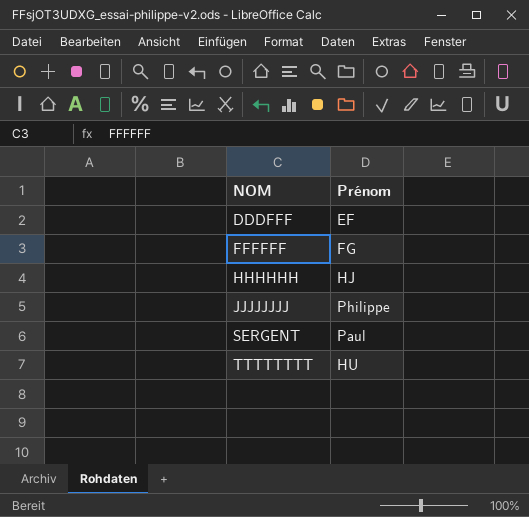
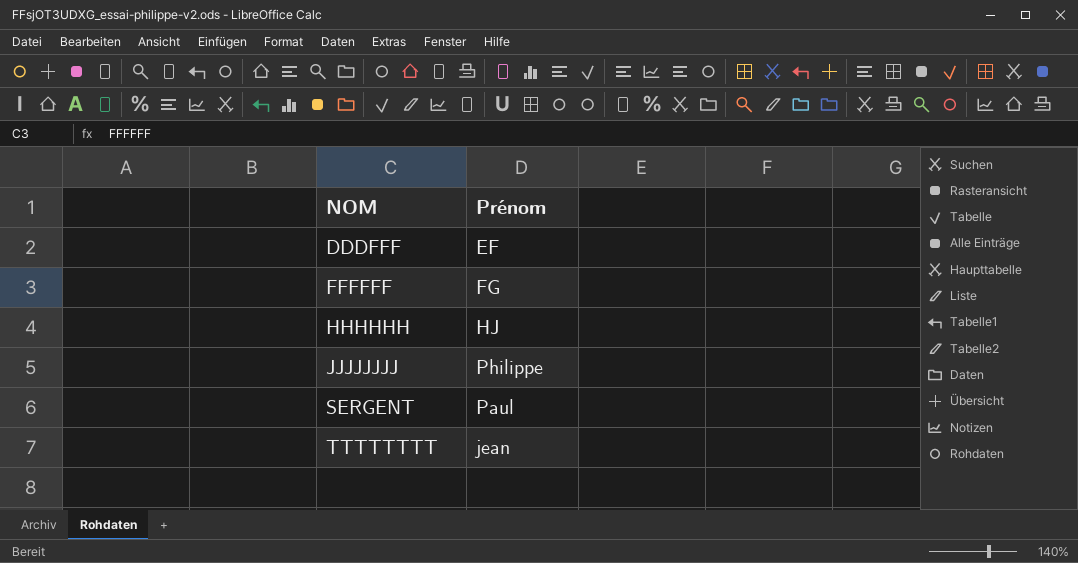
TTTTTTTT | Prénom: HU -> jean

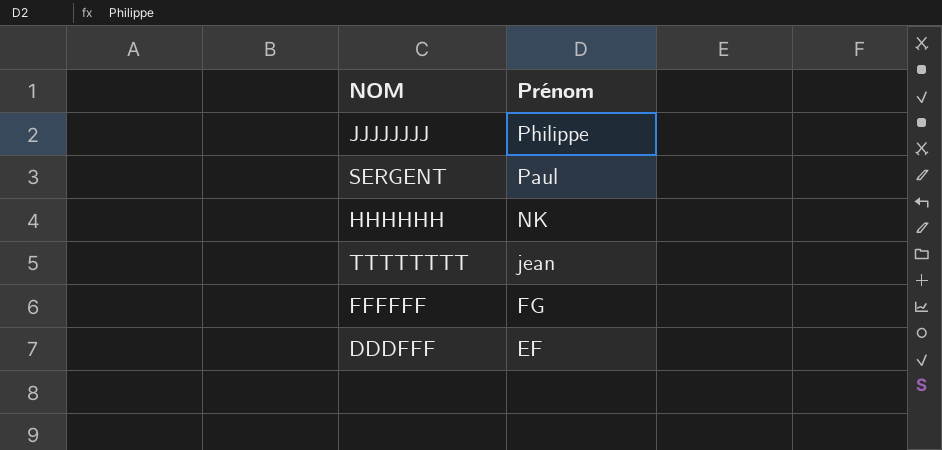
row order: NOM ascending -> Prénom descending
HHHHHH | Prénom: HJ -> NK

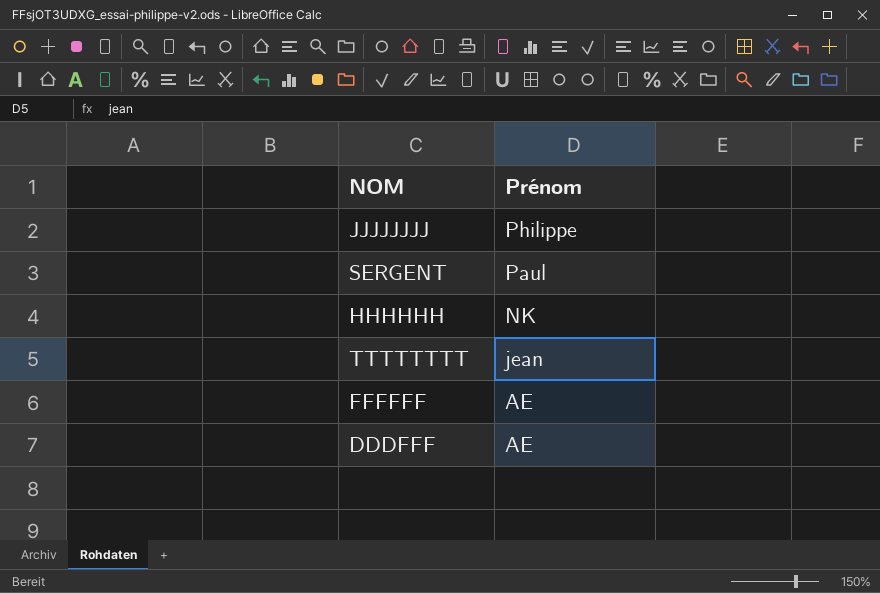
FFFFFF | Prénom: FG -> AE
DDDFFF | Prénom: EF -> AE

